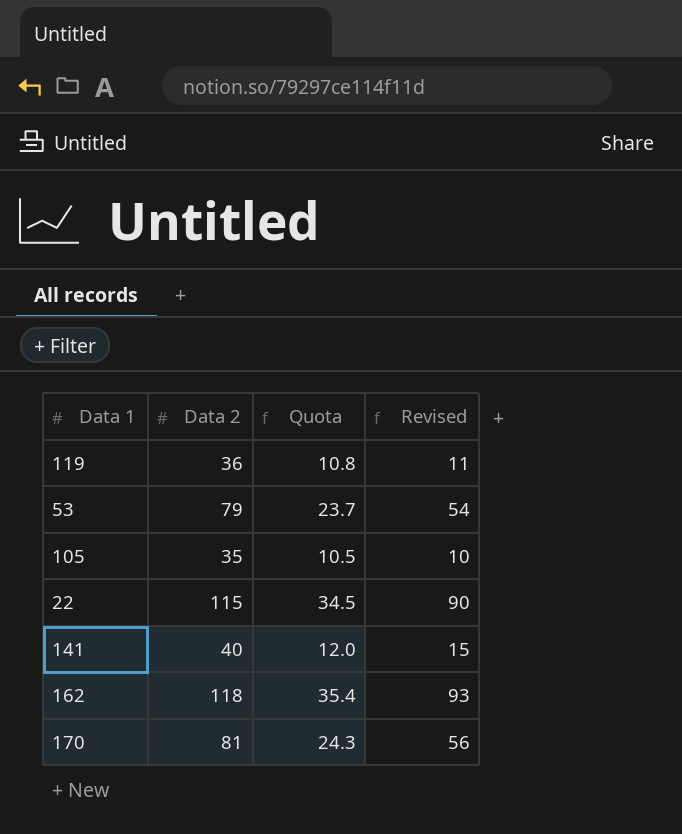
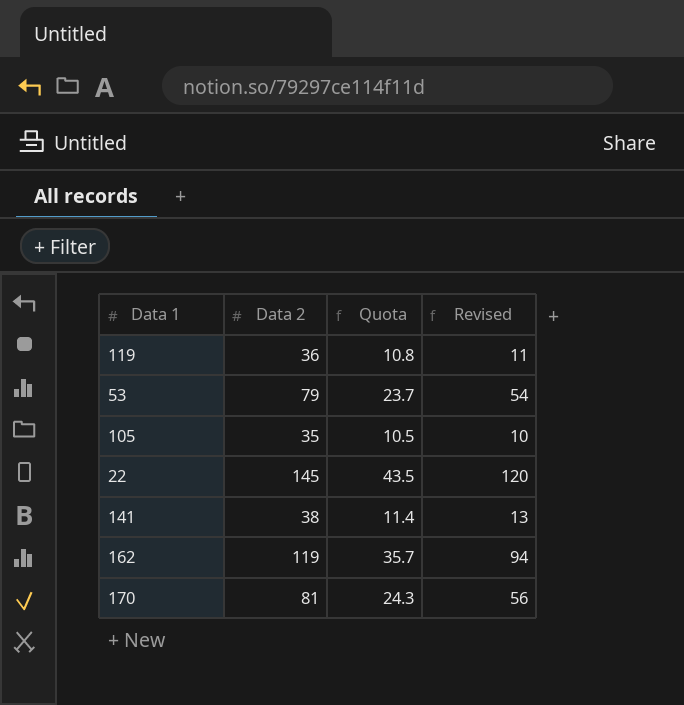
22 | Data 2: 115 -> 145
22 | Quota: 34.5 -> 43.5
22 | Revised: 90 -> 120
141 | Data 2: 40 -> 38
141 | Quota: 12.0 -> 11.4
141 | Revised: 15 -> 13
162 | Data 2: 118 -> 119
162 | Quota: 35.4 -> 35.7
162 | Revised: 93 -> 94

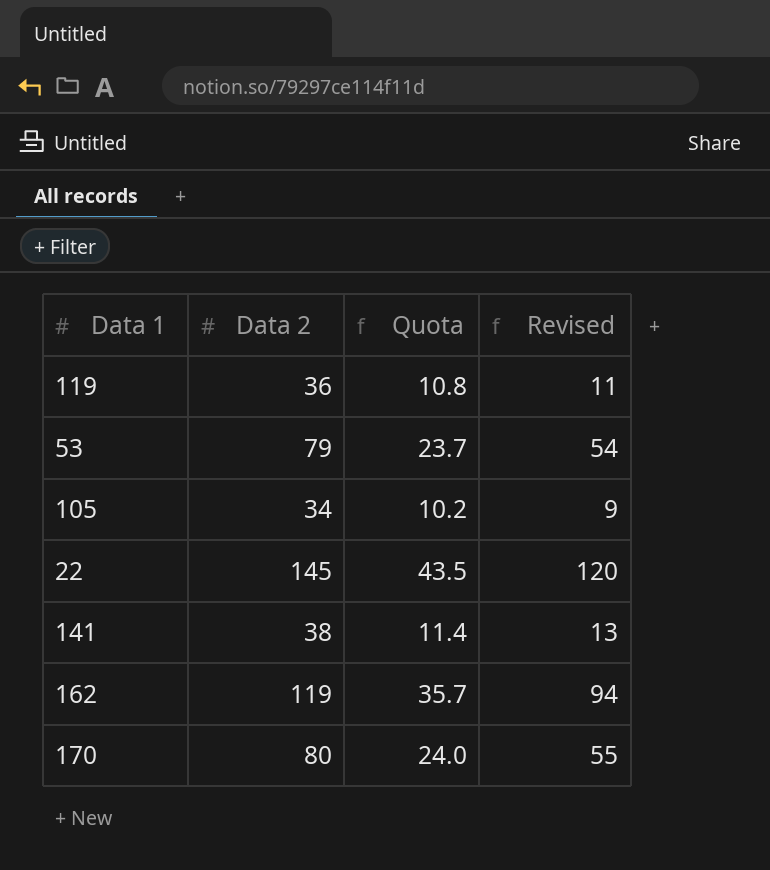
105 | Data 2: 35 -> 34
105 | Quota: 10.5 -> 10.2
105 | Revised: 10 -> 9
170 | Data 2: 81 -> 80
170 | Quota: 24.3 -> 24.0
170 | Revised: 56 -> 55

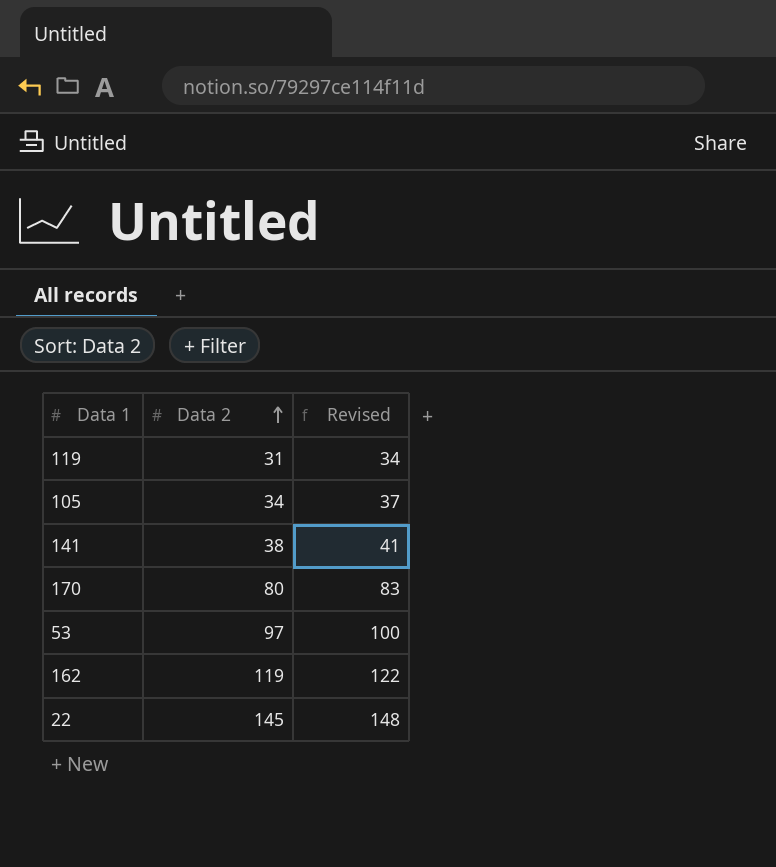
row order: none -> Data 2 ascending
column Quota | formula: [Data 2] * 0.3 -> none
column Revised | formula: [Data 2] - 25 -> [Data 2] + 3
119 | Data 2: 36 -> 31
53 | Data 2: 79 -> 97

